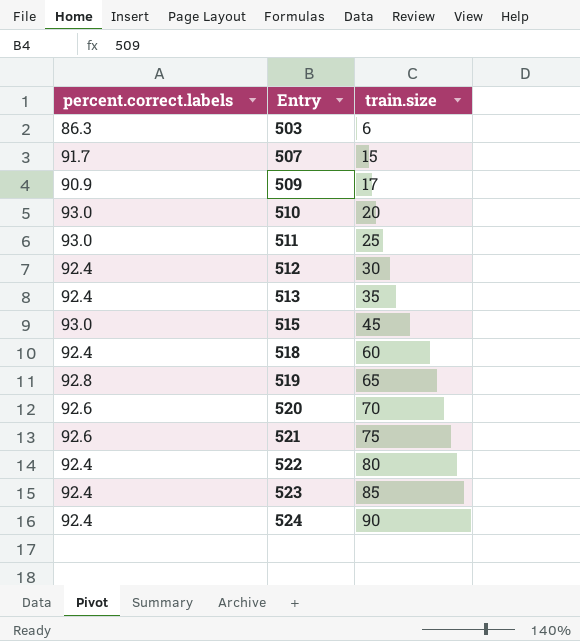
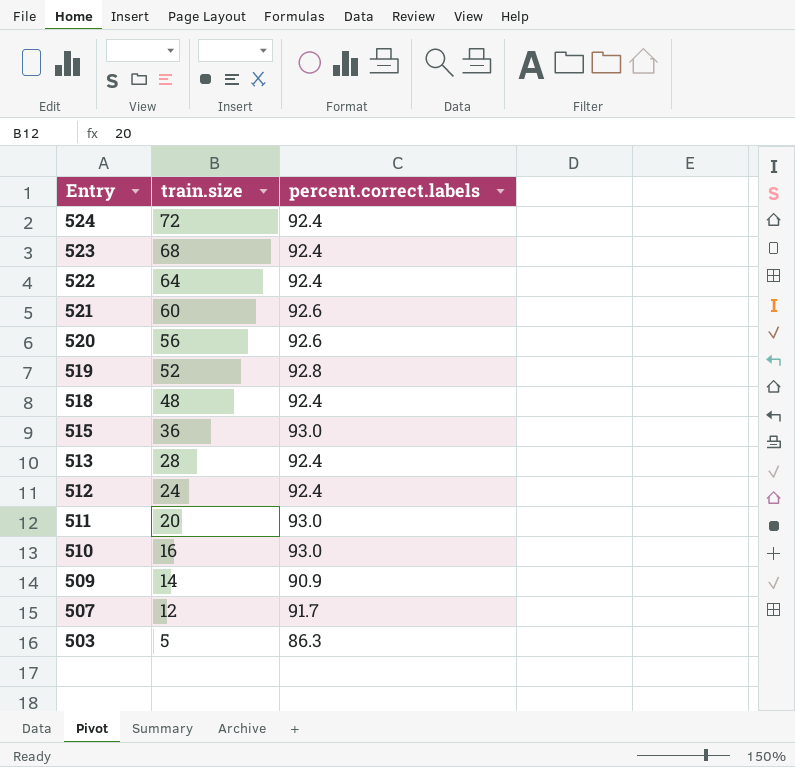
row order: Entry ascending -> Entry descending
column percent.correct.labels | position: 1 -> 3
524 | train.size: 90 -> 72
523 | train.size: 85 -> 68
522 | train.size: 80 -> 64
521 | train.size: 75 -> 60
520 | train.size: 70 -> 56
519 | train.size: 65 -> 52
518 | train.size: 60 -> 48
515 | train.size: 45 -> 36
513 | train.size: 35 -> 28
512 | train.size: 30 -> 24
511 | train.size: 25 -> 20
510 | train.size: 20 -> 16
509 | train.size: 17 -> 14
507 | train.size: 15 -> 12
503 | train.size: 6 -> 5

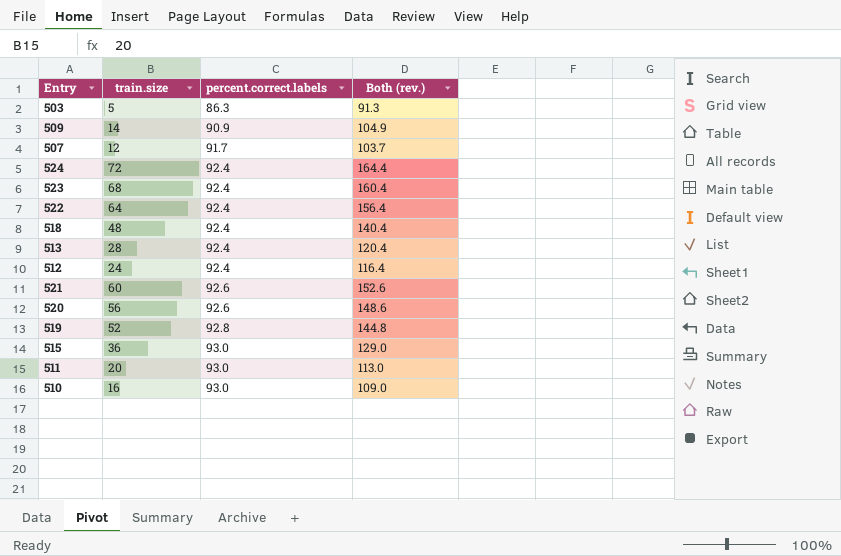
row order: Entry descending -> percent.correct.labels ascending
column Both (rev.) | formula: none -> [train.size] + [percent.correct.labels]

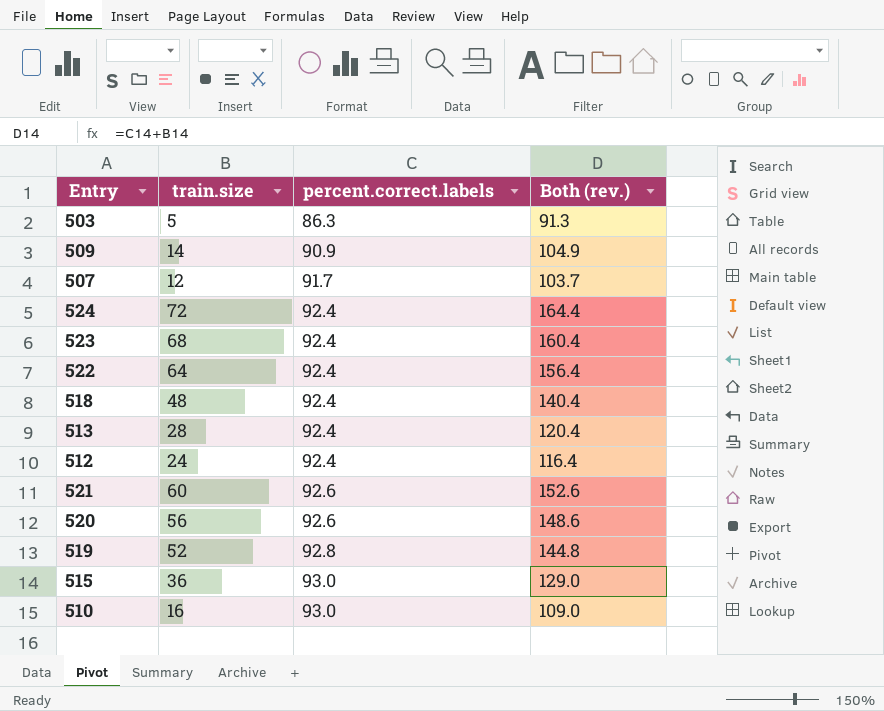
row 511: 20 | 93.0 | 113.0 -> none

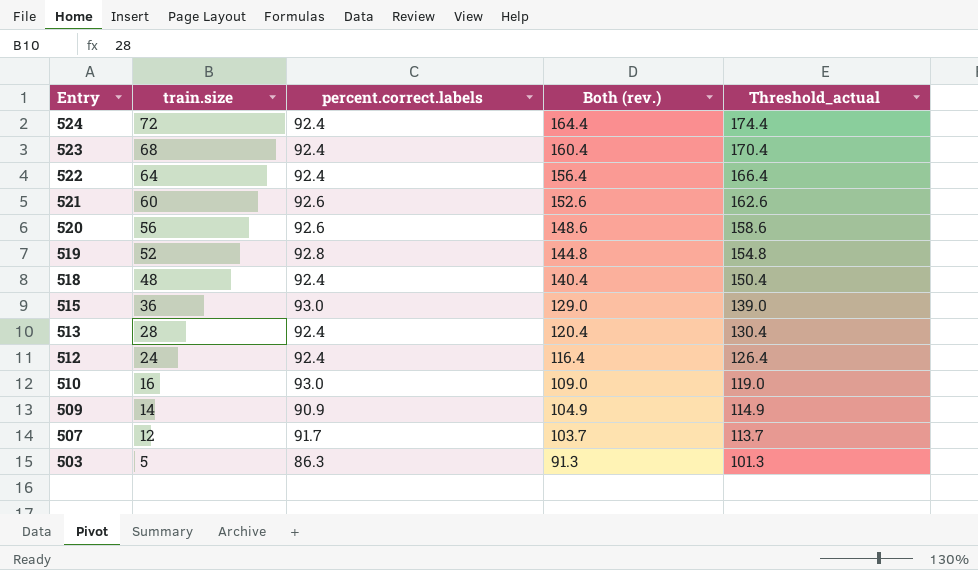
row order: percent.correct.labels ascending -> Entry descending
column Threshold_actual | formula: none -> [Both (rev.)] + 10

